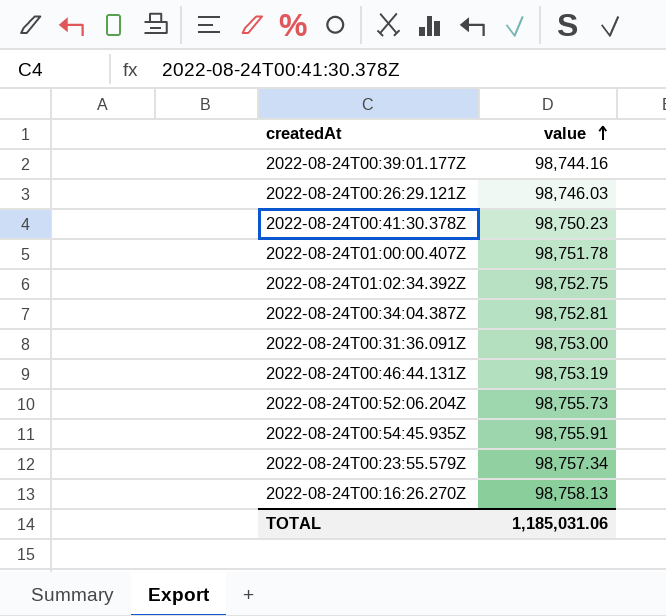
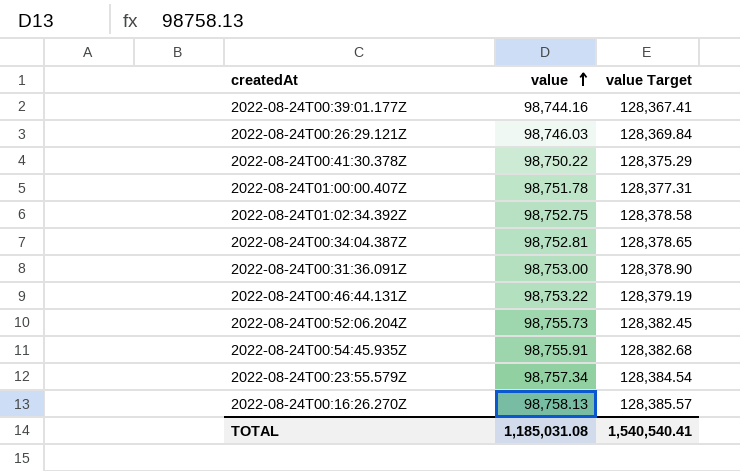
column value Target | formula: none -> [value] * 1.3
2022-08-24T00:41:30.378Z | value: 98,750.23 -> 98,750.22
2022-08-24T00:46:44.131Z | value: 98,753.19 -> 98,753.22
TOTAL | value: 1,185,031.06 -> 1,185,031.08

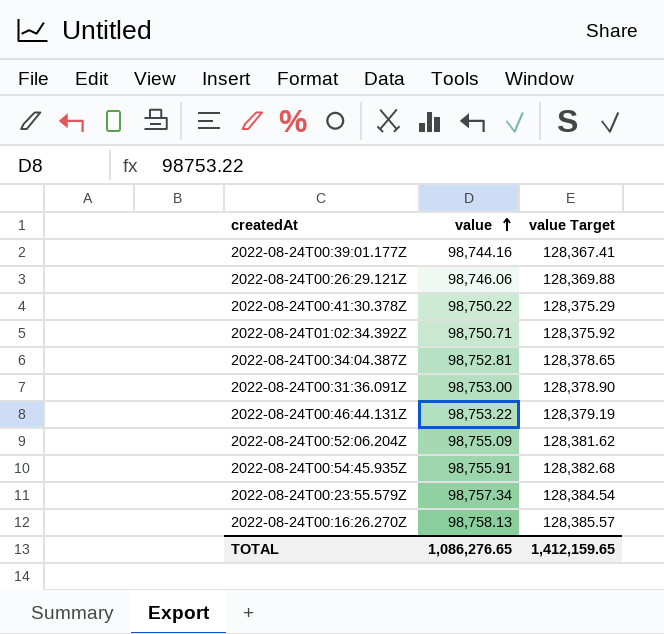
row 2022-08-24T01:00:00.407Z: 98,751.78 | 128,377.31 -> none
2022-08-24T00:26:29.121Z | value: 98,746.03 -> 98,746.06
2022-08-24T00:26:29.121Z | value Target: 128,369.84 -> 128,369.88
2022-08-24T01:02:34.392Z | value: 98,752.75 -> 98,750.71
2022-08-24T01:02:34.392Z | value Target: 128,378.58 -> 128,375.92
2022-08-24T00:52:06.204Z | value: 98,755.73 -> 98,755.09
2022-08-24T00:52:06.204Z | value Target: 128,382.45 -> 128,381.62
TOTAL | value: 1,185,031.08 -> 1,086,276.65
TOTAL | value Target: 1,540,540.41 -> 1,412,159.65

